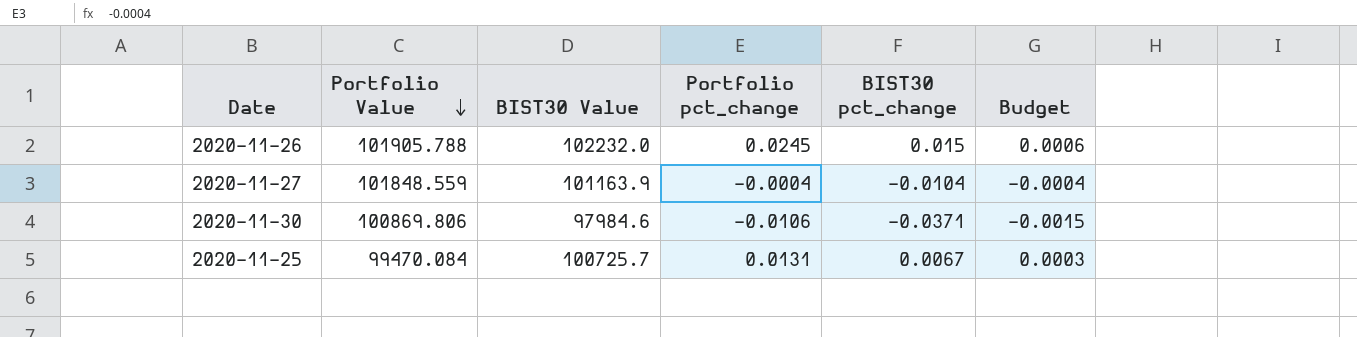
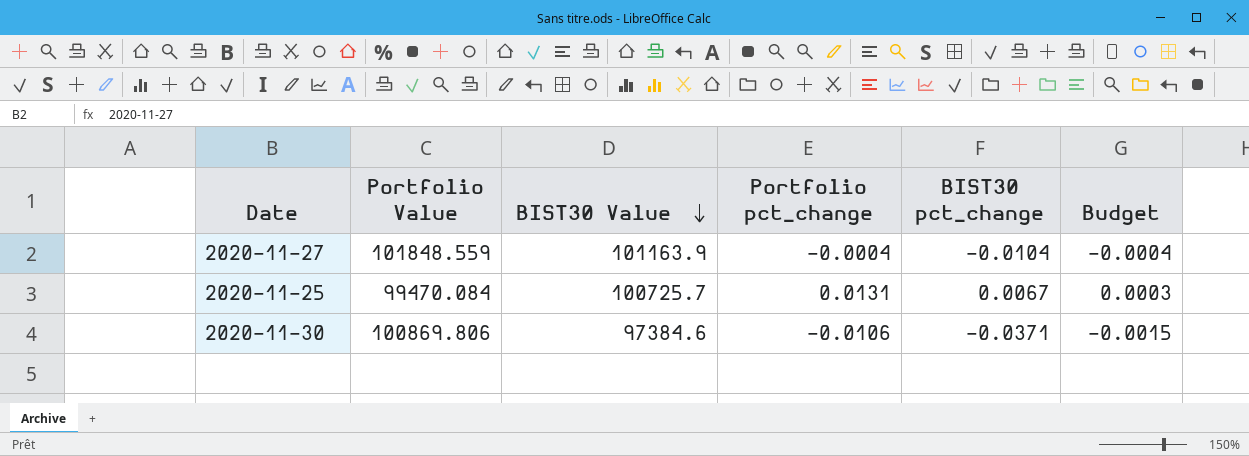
row order: Portfolio Value descending -> BIST30 Value descending
row 2020-11-26: 101905.788 | 102232.0 | 0.0245 | 0.015 | 0.0006 -> none
2020-11-30 | BIST30 Value: 97984.6 -> 97384.6

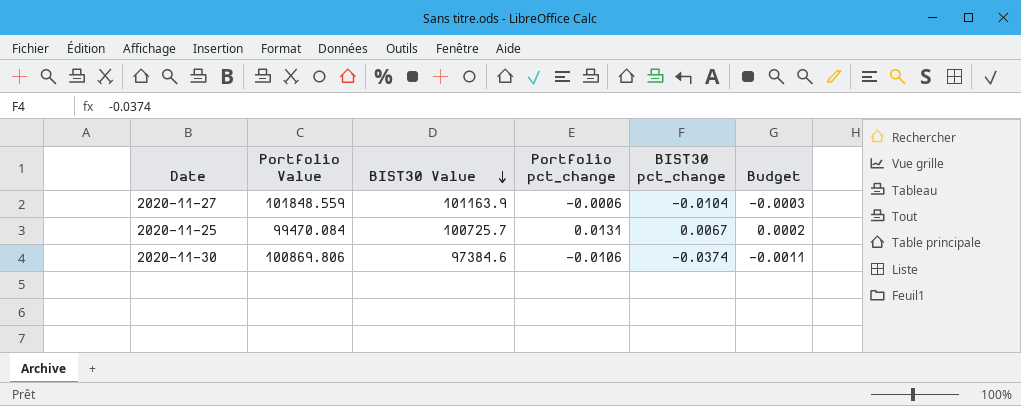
column Budget | formula: [BIST30 pct_change] * 0.04 -> [BIST30 pct_change] * 0.03
2020-11-27 | Portfolio pct_change: -0.0004 -> -0.0006
2020-11-30 | BIST30 pct_change: -0.0371 -> -0.0374

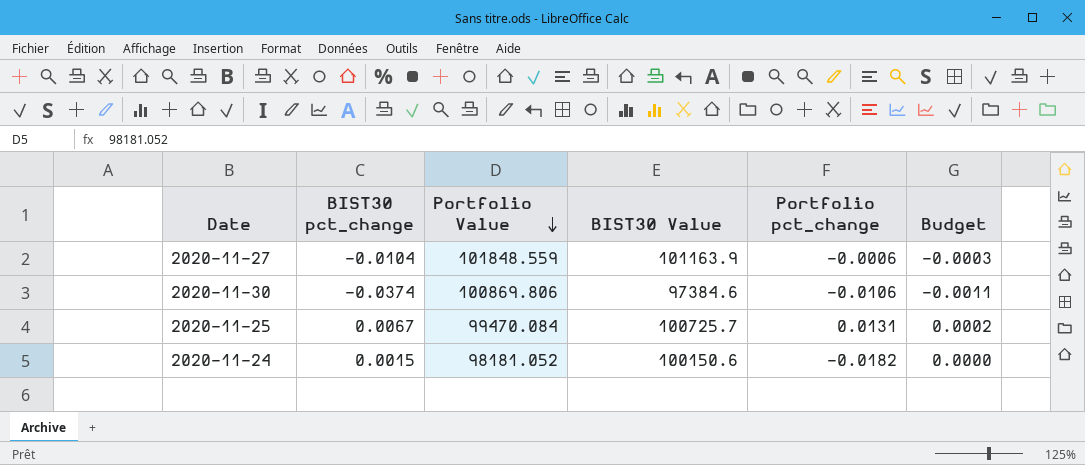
row order: BIST30 Value descending -> Portfolio Value descending
column BIST30 pct_change | position: 5 -> 2
row 2020-11-24: none -> 0.0015 | 98181.052 | 100150.6 | -0.0182 | 0.0000

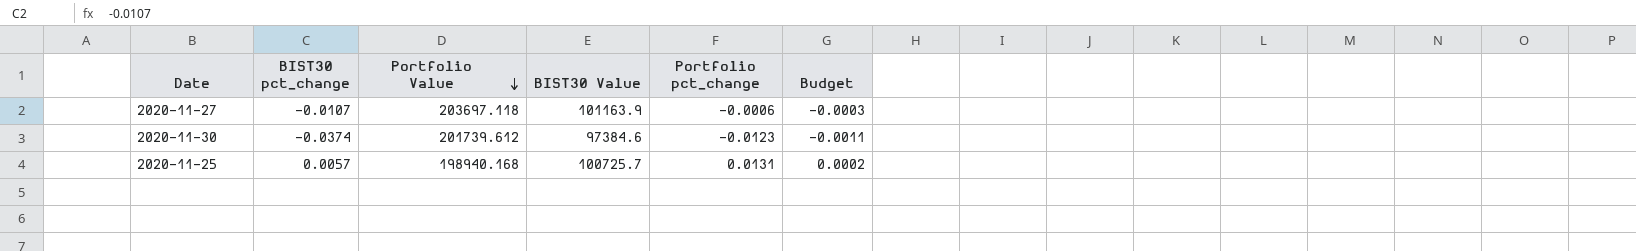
row 2020-11-24: 0.0015 | 98181.052 | 100150.6 | -0.0182 | 0.0000 -> none
2020-11-27 | BIST30 pct_change: -0.0104 -> -0.0107
2020-11-27 | Portfolio Value: 101848.559 -> 203697.118
2020-11-30 | Portfolio Value: 100869.806 -> 201739.612
2020-11-30 | Portfolio pct_change: -0.0106 -> -0.0123
2020-11-25 | BIST30 pct_change: 0.0067 -> 0.0057
2020-11-25 | Portfolio Value: 99470.084 -> 198940.168

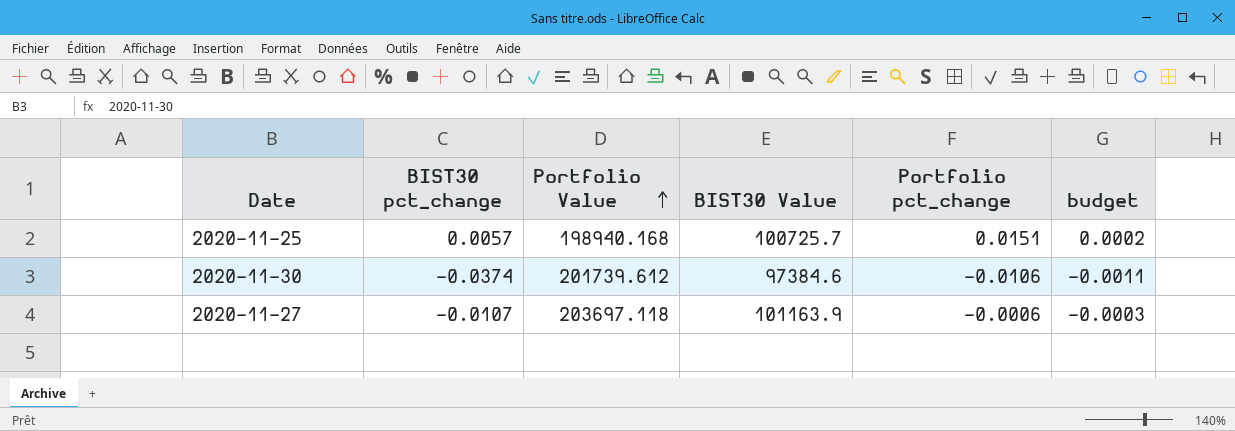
row order: Portfolio Value descending -> Portfolio Value ascending
column name: Budget -> budget
2020-11-25 | Portfolio pct_change: 0.0131 -> 0.0151
2020-11-30 | Portfolio pct_change: -0.0123 -> -0.0106

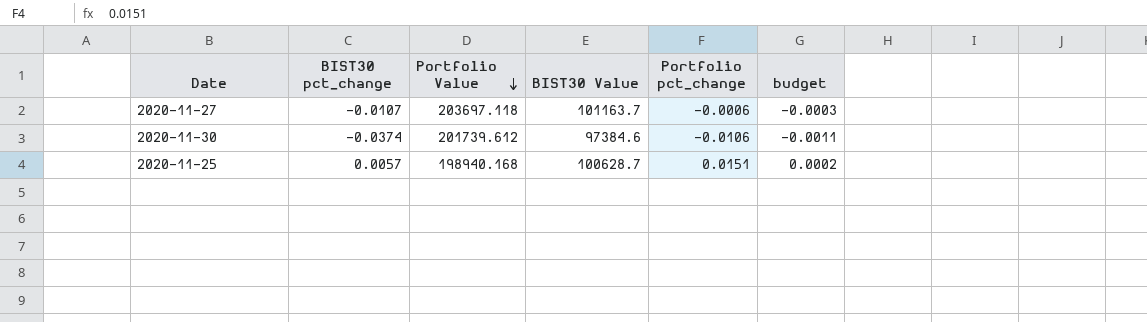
row order: Portfolio Value ascending -> Portfolio Value descending
2020-11-27 | BIST30 Value: 101163.9 -> 101163.7
2020-11-25 | BIST30 Value: 100725.7 -> 100628.7

